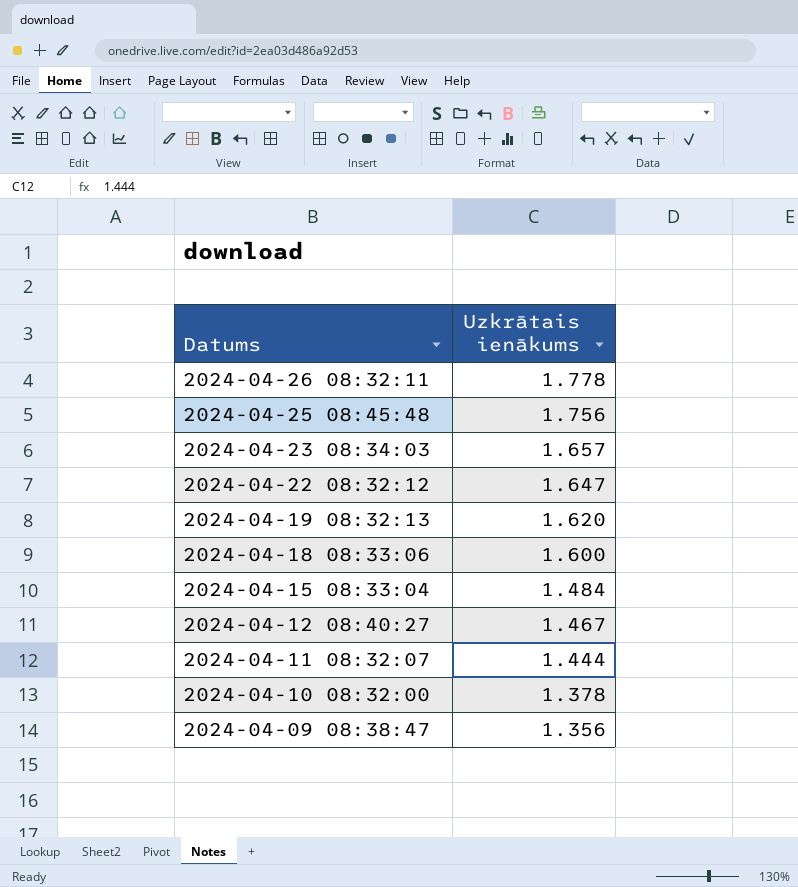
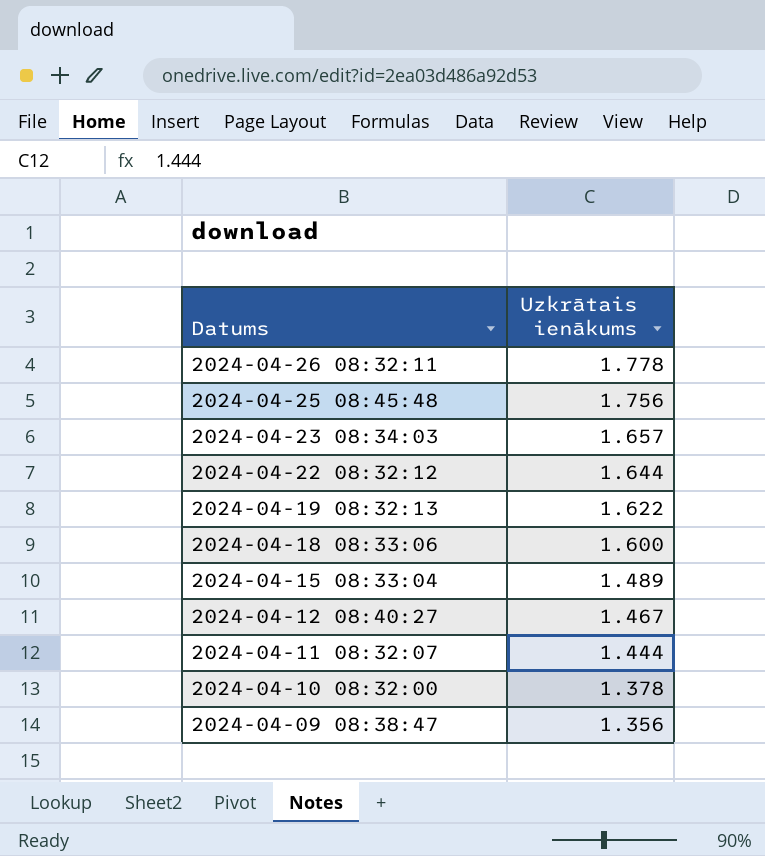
2024-04-22 08:32:12 | Uzkrātais ienākums: 1.647 -> 1.644
2024-04-19 08:32:13 | Uzkrātais ienākums: 1.620 -> 1.622
2024-04-15 08:33:04 | Uzkrātais ienākums: 1.484 -> 1.489

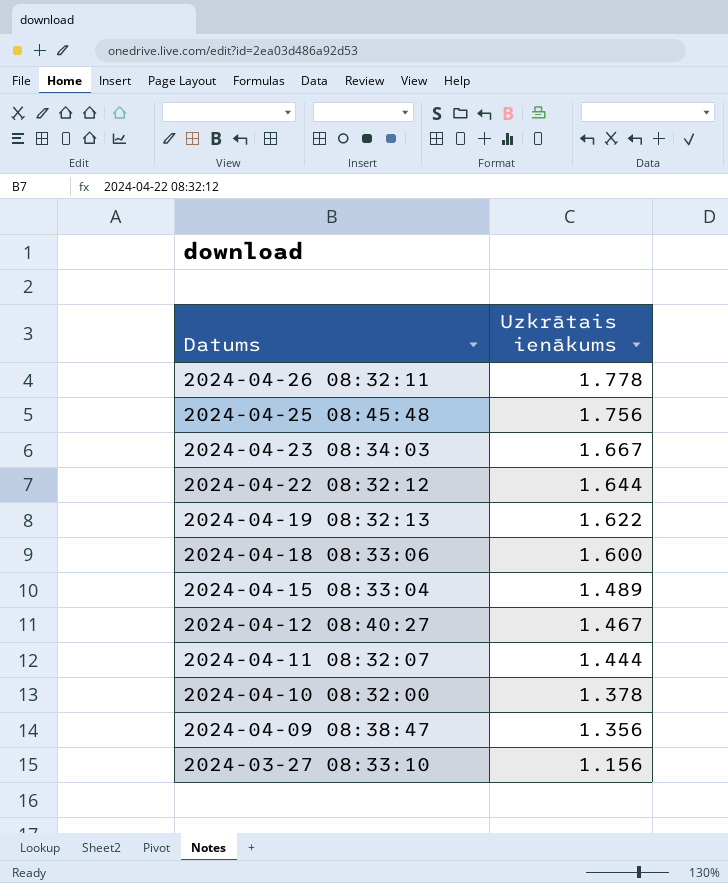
2024-04-23 08:34:03 | Uzkrātais ienākums: 1.657 -> 1.667
row 2024-03-27 08:33:10: none -> 1.156

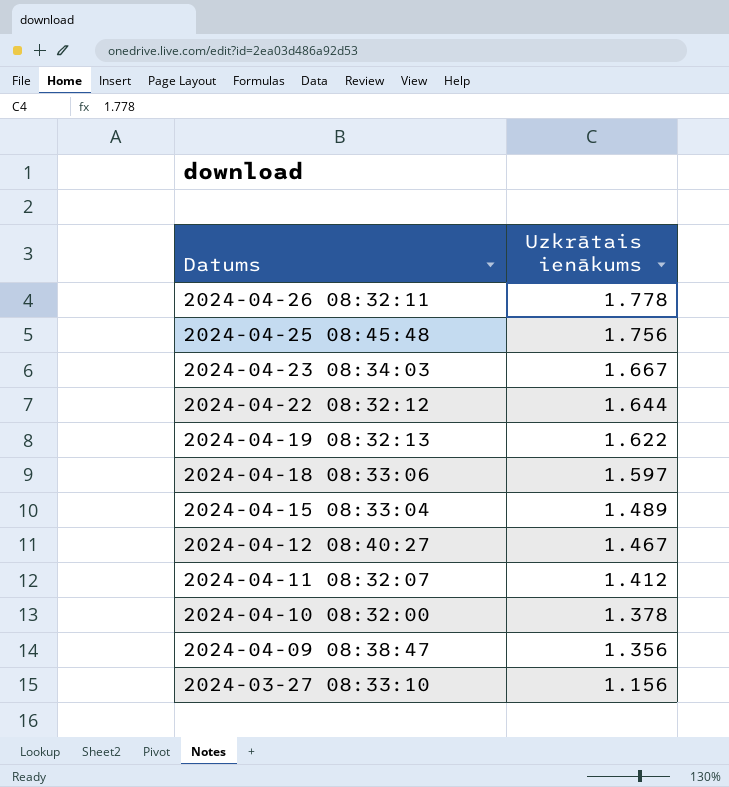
2024-04-18 08:33:06 | Uzkrātais ienākums: 1.600 -> 1.597
2024-04-11 08:32:07 | Uzkrātais ienākums: 1.444 -> 1.412

